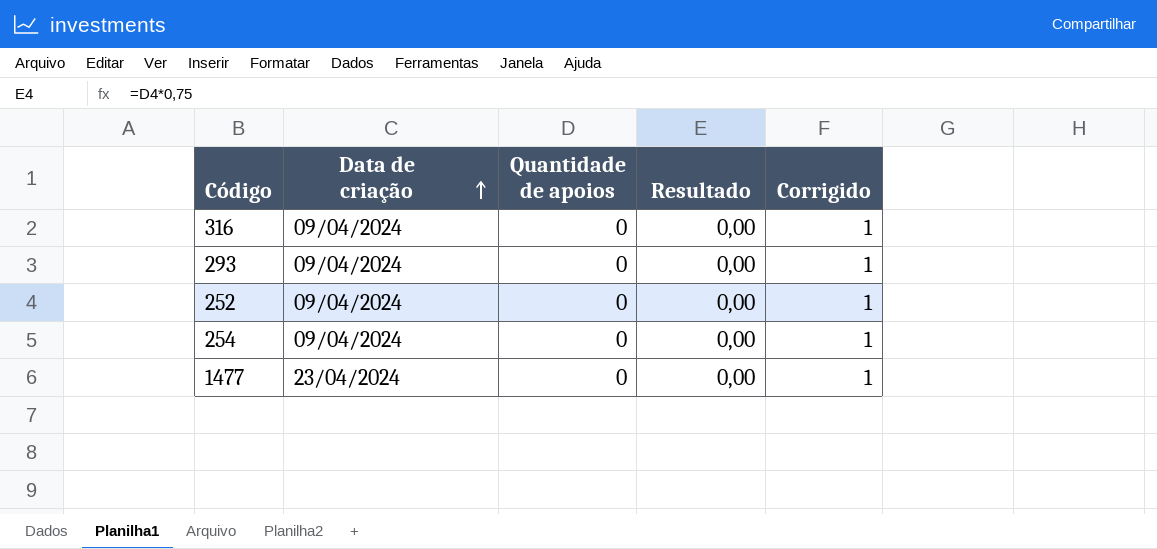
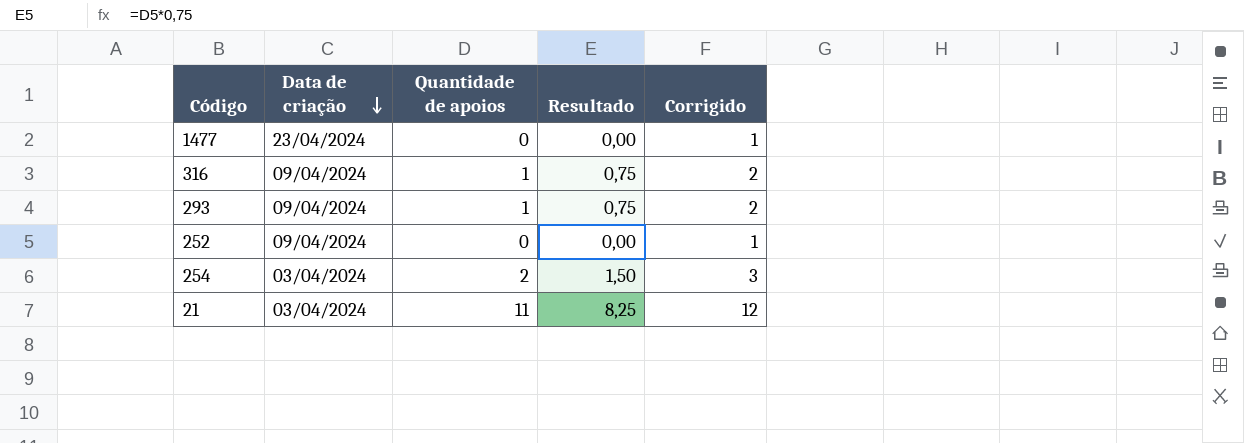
row order: Data de criação ascending -> Data de criação descending
316 | Quantidade de apoios: 0 -> 1
316 | Resultado: 0,00 -> 0,75
316 | Corrigido: 1 -> 2
293 | Quantidade de apoios: 0 -> 1
293 | Resultado: 0,00 -> 0,75
293 | Corrigido: 1 -> 2
254 | Data de criação: 09/04/2024 -> 03/04/2024
254 | Quantidade de apoios: 0 -> 2
254 | Resultado: 0,00 -> 1,50
254 | Corrigido: 1 -> 3
row 21: none -> 03/04/2024 | 11 | 8,25 | 12

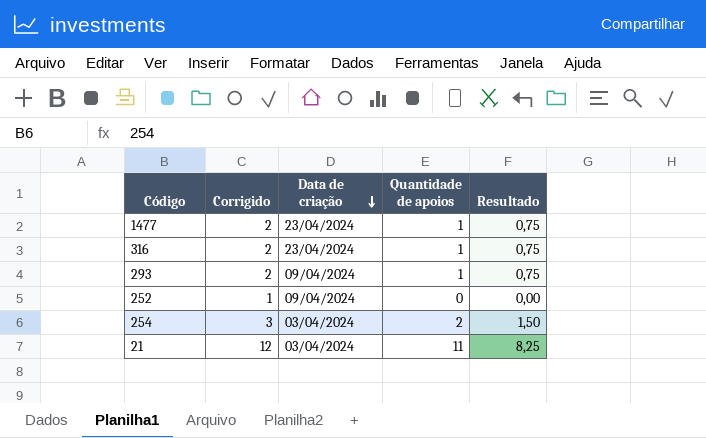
column Corrigido | position: 5 -> 2
1477 | Corrigido: 1 -> 2
1477 | Quantidade de apoios: 0 -> 1
1477 | Resultado: 0,00 -> 0,75
316 | Data de criação: 09/04/2024 -> 23/04/2024

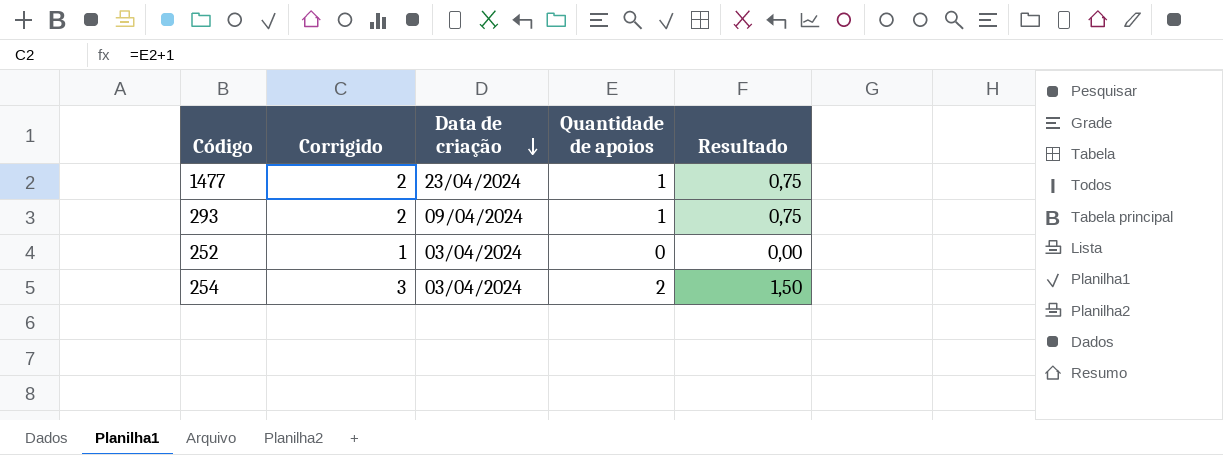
row 316: 2 | 23/04/2024 | 1 | 0,75 -> none
row 21: 12 | 03/04/2024 | 11 | 8,25 -> none
252 | Data de criação: 09/04/2024 -> 03/04/2024

